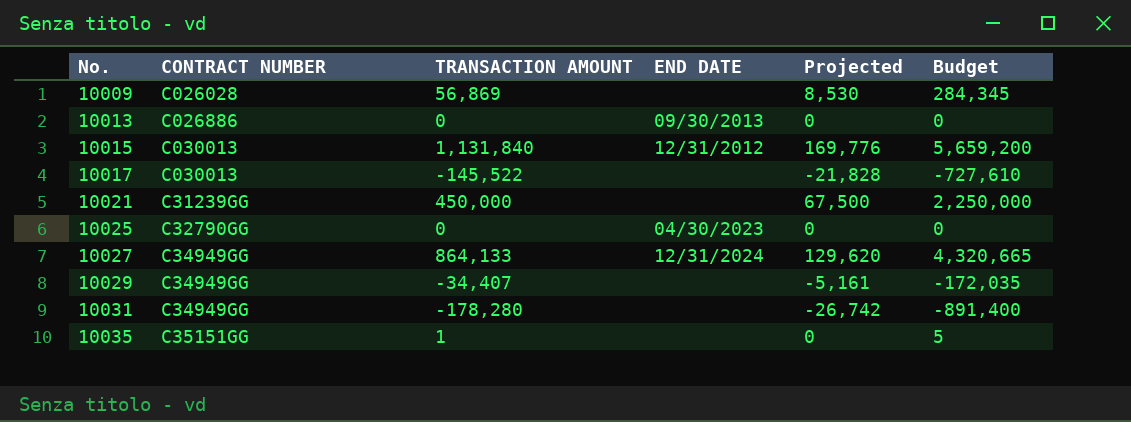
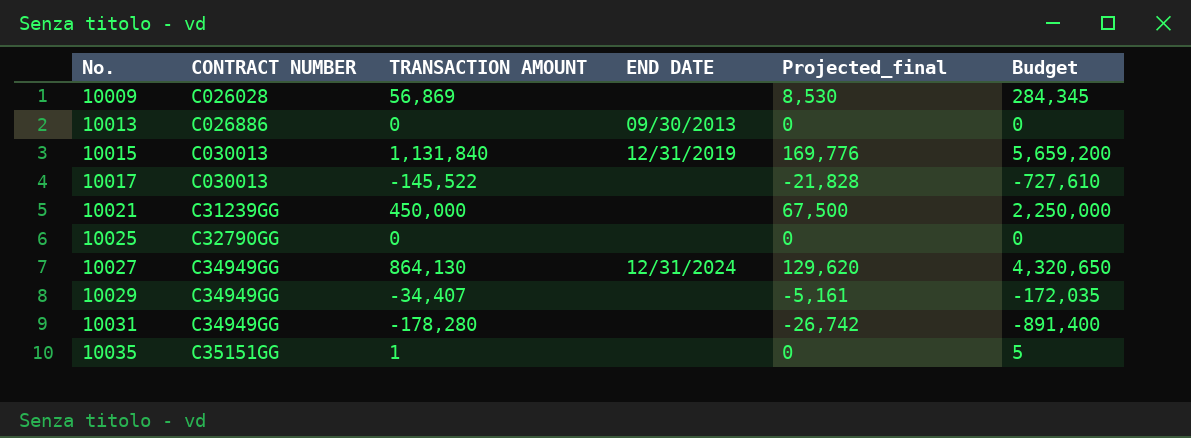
column name: Projected -> Projected_final
10015 | END DATE: 12/31/2012 -> 12/31/2019
10025 | END DATE: 04/30/2023 -> none
10027 | TRANSACTION AMOUNT: 864,133 -> 864,130
10027 | Budget: 4,320,665 -> 4,320,650

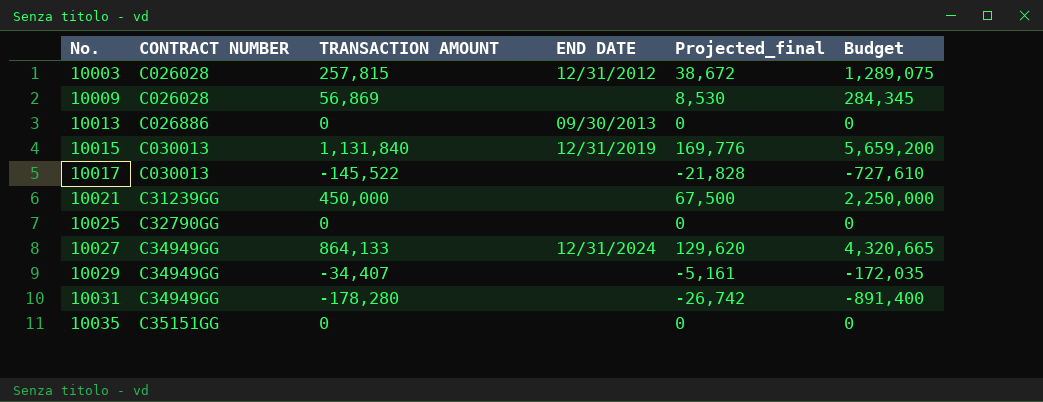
row 10003: none -> C026028 | 257,815 | 12/31/2012 | 38,672 | 1,289,075
10027 | TRANSACTION AMOUNT: 864,130 -> 864,133
10027 | Budget: 4,320,650 -> 4,320,665
10035 | TRANSACTION AMOUNT: 1 -> 0
10035 | Budget: 5 -> 0

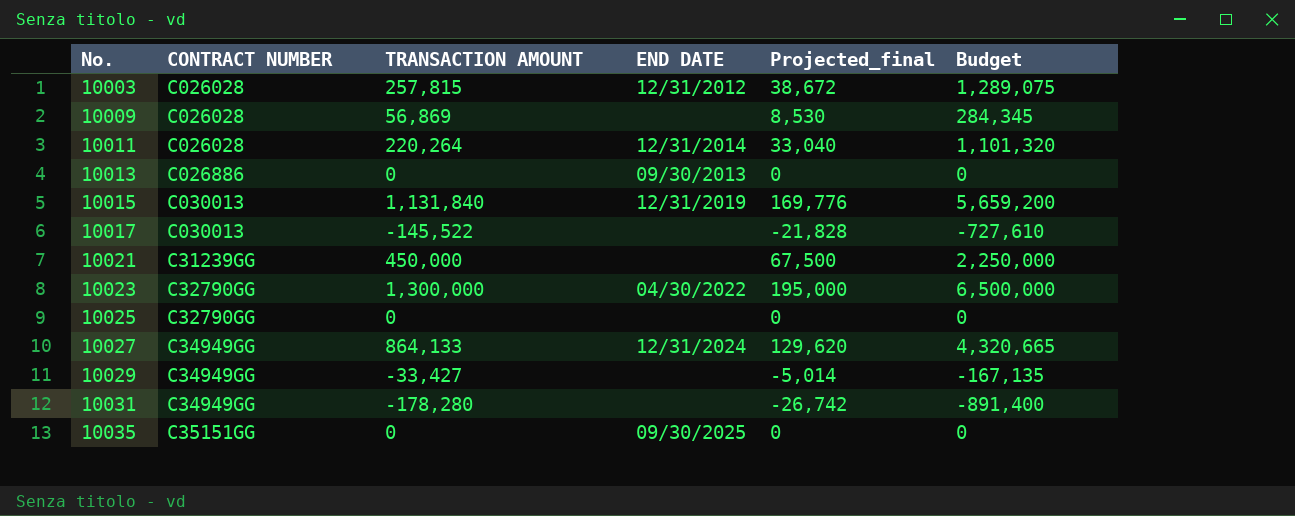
row 10011: none -> C026028 | 220,264 | 12/31/2014 | 33,040 | 1,101,320
row 10023: none -> C32790GG | 1,300,000 | 04/30/2022 | 195,000 | 6,500,000
10029 | TRANSACTION AMOUNT: -34,407 -> -33,427
10029 | Projected_final: -5,161 -> -5,014
10029 | Budget: -172,035 -> -167,135
10035 | END DATE: none -> 09/30/2025

